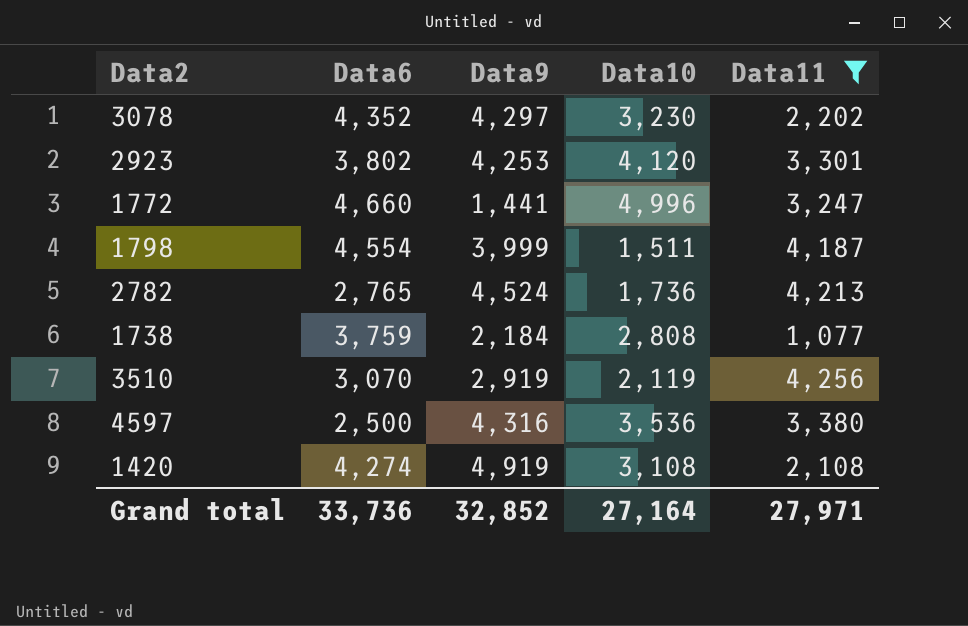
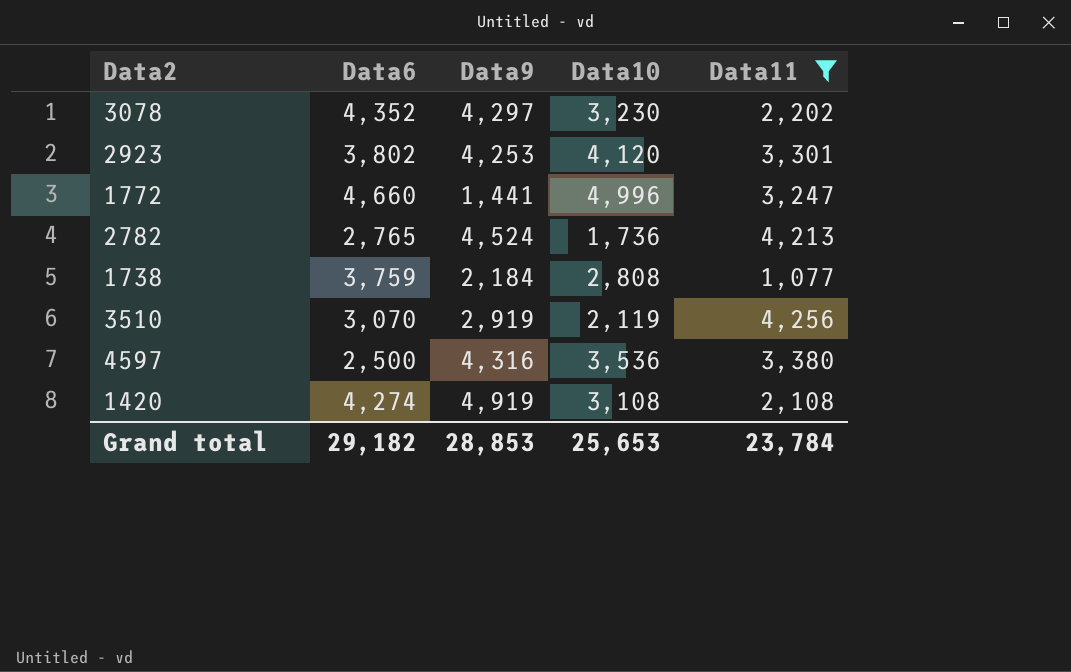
row 1798: 4,554 | 3,999 | 1,511 | 4,187 -> none
Grand total | Data6: 33,736 -> 29,182
Grand total | Data9: 32,852 -> 28,853
Grand total | Data10: 27,164 -> 25,653
Grand total | Data11: 27,971 -> 23,784

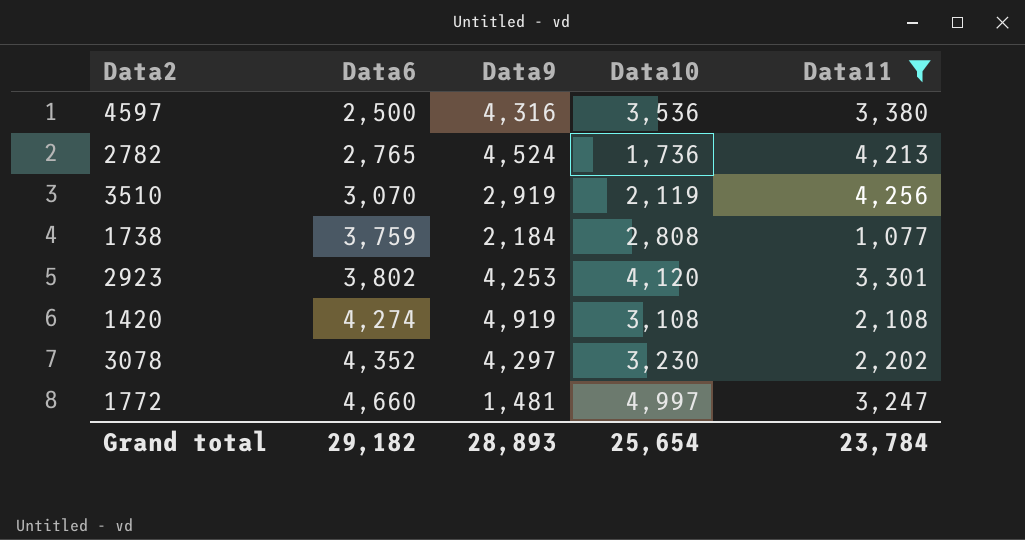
row order: none -> Data6 ascending
1772 | Data9: 1,441 -> 1,481
1772 | Data10: 4,996 -> 4,997
Grand total | Data9: 28,853 -> 28,893
Grand total | Data10: 25,653 -> 25,654

